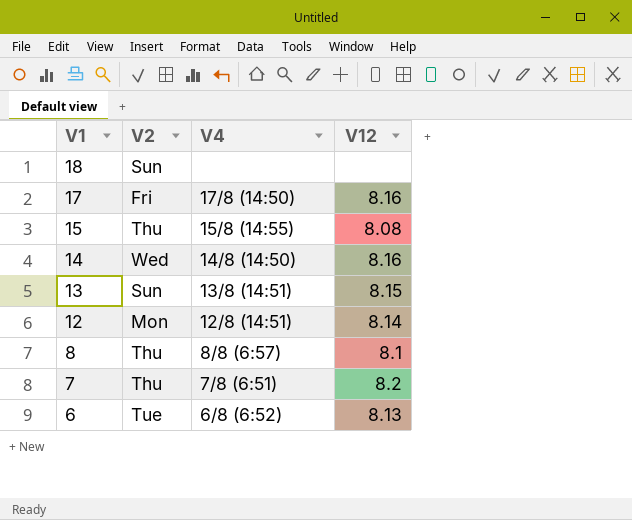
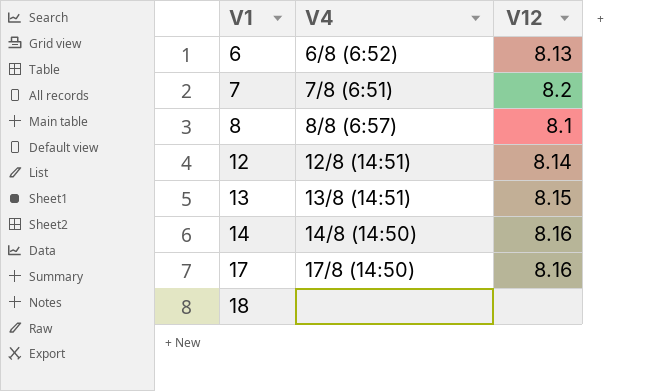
row order: V1 descending -> V1 ascending
column V2 | position: 2 -> none
row 15: Thu | 15/8 (14:55) | 8.08 -> none

